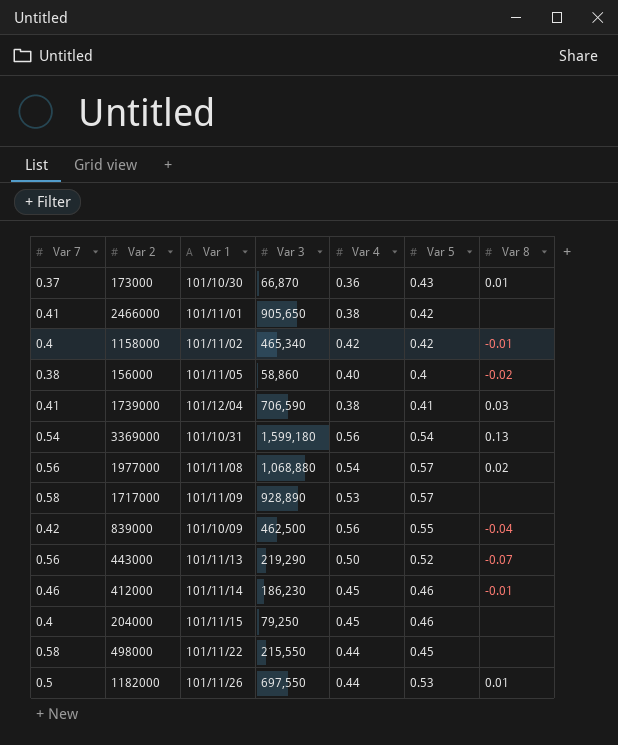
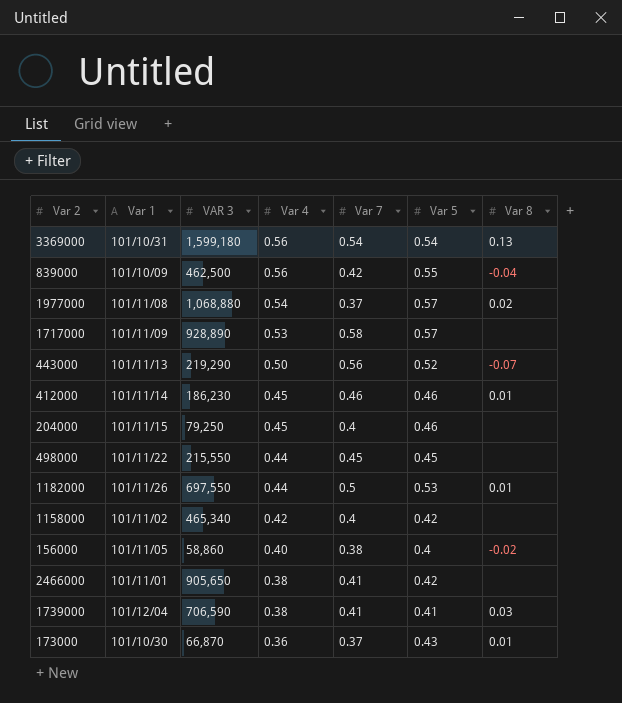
row order: none -> Var 4 descending
column name: Var 3 -> VAR 3
column Var 7 | position: 1 -> 5
1977000 | Var 7: 0.56 -> 0.37
412000 | Var 8: -0.01 -> 0.01
498000 | Var 7: 0.58 -> 0.45
1158000 | Var 8: -0.01 -> none

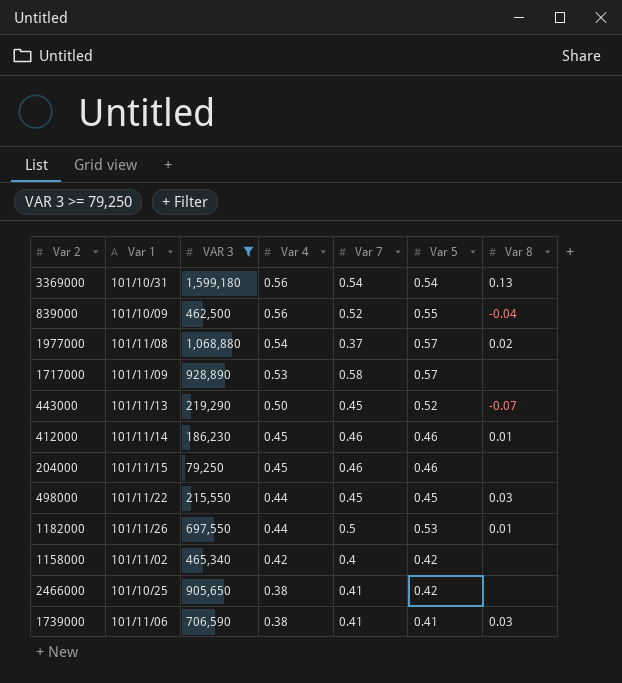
filter: none -> VAR 3 >= 79,250
839000 | Var 7: 0.42 -> 0.52
443000 | Var 7: 0.56 -> 0.45
204000 | Var 7: 0.4 -> 0.46
498000 | Var 8: none -> 0.03
2466000 | Var 1: 101/11/01 -> 101/10/25
1739000 | Var 1: 101/12/04 -> 101/11/06

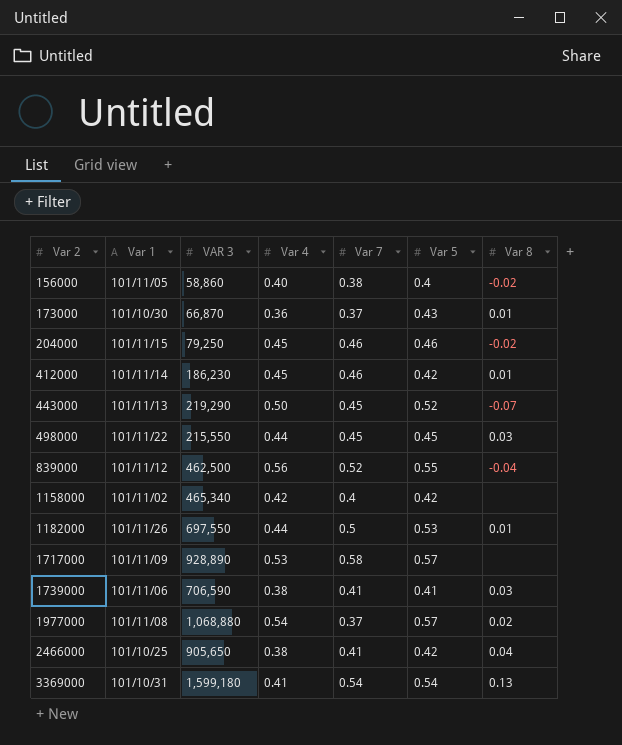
filter: VAR 3 >= 79,250 -> none
row order: Var 4 descending -> Var 2 ascending
204000 | Var 8: none -> -0.02
412000 | Var 5: 0.46 -> 0.42
839000 | Var 1: 101/10/09 -> 101/11/12
2466000 | Var 8: none -> 0.04
3369000 | Var 4: 0.56 -> 0.41

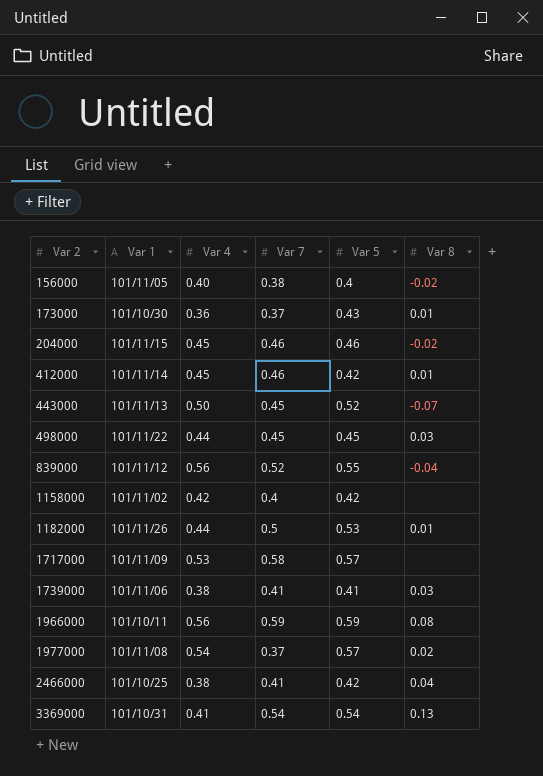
column VAR 3 | position: 3 -> none
row 1966000: none -> 101/10/11 | 0.56 | 0.59 | 0.59 | 0.08

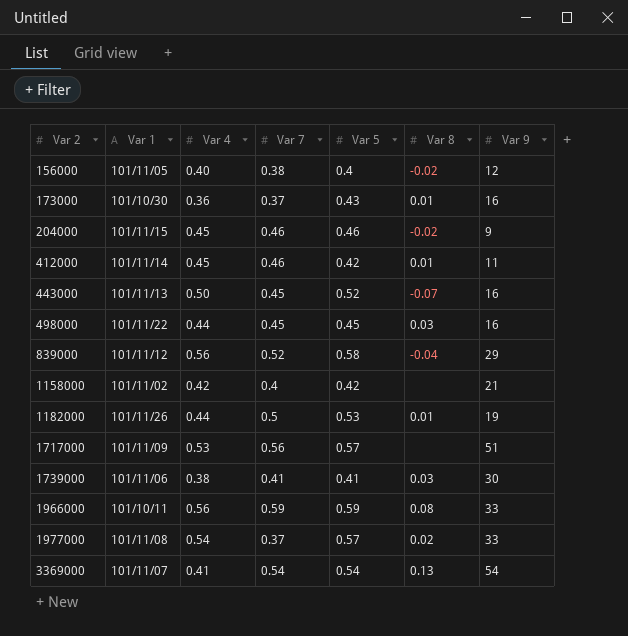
column Var 9 | position: none -> 7
row 2466000: 101/10/25 | 0.38 | 0.41 | 0.42 | 0.04 -> none
839000 | Var 5: 0.55 -> 0.58
1717000 | Var 7: 0.58 -> 0.56
3369000 | Var 1: 101/10/31 -> 101/11/07

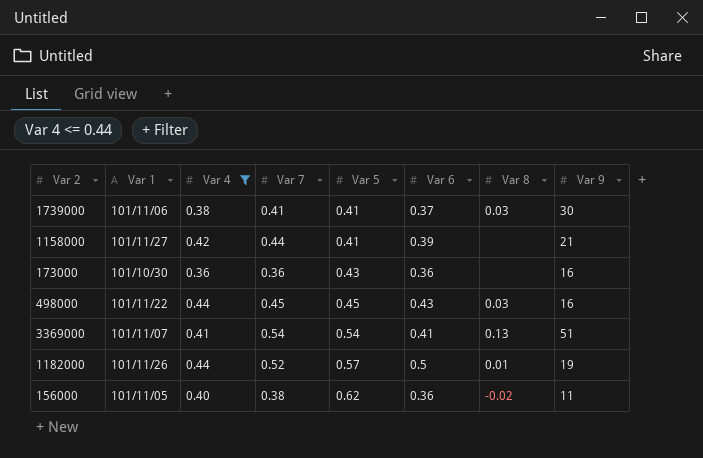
filter: none -> Var 4 <= 0.44
row order: Var 2 ascending -> Var 5 ascending
column Var 6 | position: none -> 6
1158000 | Var 1: 101/11/02 -> 101/11/27
1158000 | Var 7: 0.4 -> 0.44
1158000 | Var 5: 0.42 -> 0.41
173000 | Var 7: 0.37 -> 0.36
173000 | Var 8: 0.01 -> none
3369000 | Var 9: 54 -> 51
1182000 | Var 7: 0.5 -> 0.52
1182000 | Var 5: 0.53 -> 0.57
156000 | Var 5: 0.4 -> 0.62
156000 | Var 9: 12 -> 11

